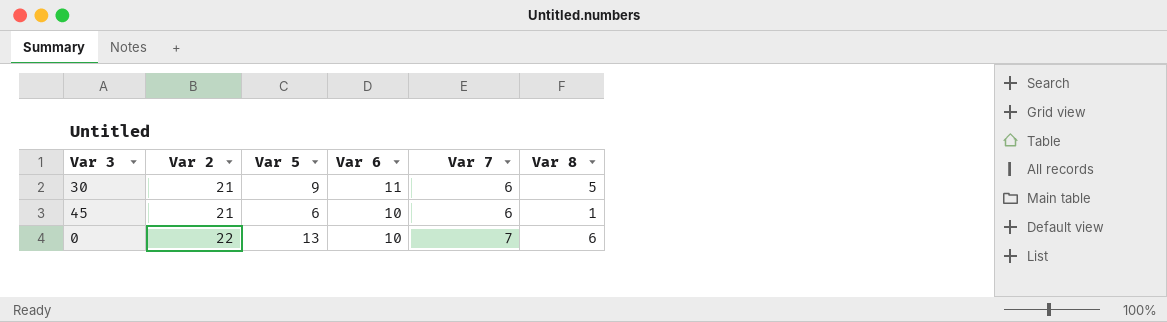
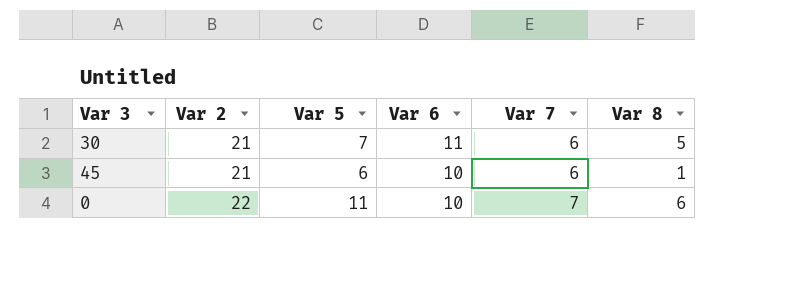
30 | Var 5: 9 -> 7
0 | Var 5: 13 -> 11

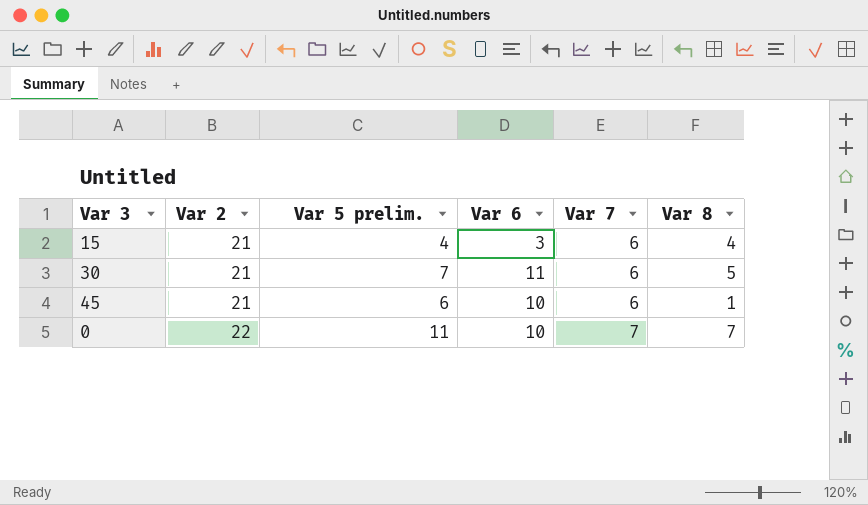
column name: Var 5 -> Var 5 prelim.
row 15: none -> 21 | 4 | 3 | 6 | 4
0 | Var 8: 6 -> 7

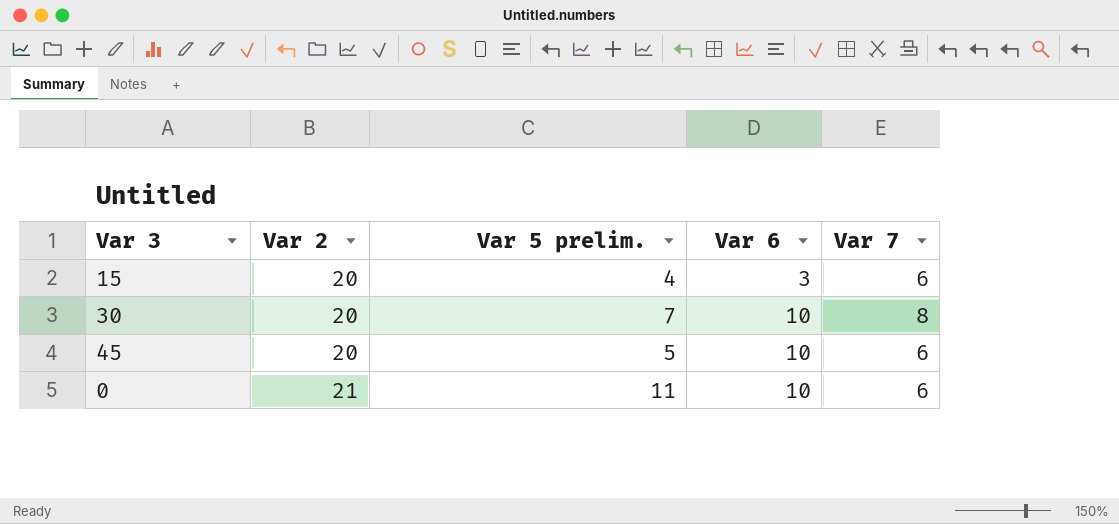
column Var 8 | position: 6 -> none
15 | Var 2: 21 -> 20
30 | Var 2: 21 -> 20
30 | Var 6: 11 -> 10
30 | Var 7: 6 -> 8
45 | Var 2: 21 -> 20
45 | Var 5 prelim.: 6 -> 5
0 | Var 2: 22 -> 21
0 | Var 7: 7 -> 6

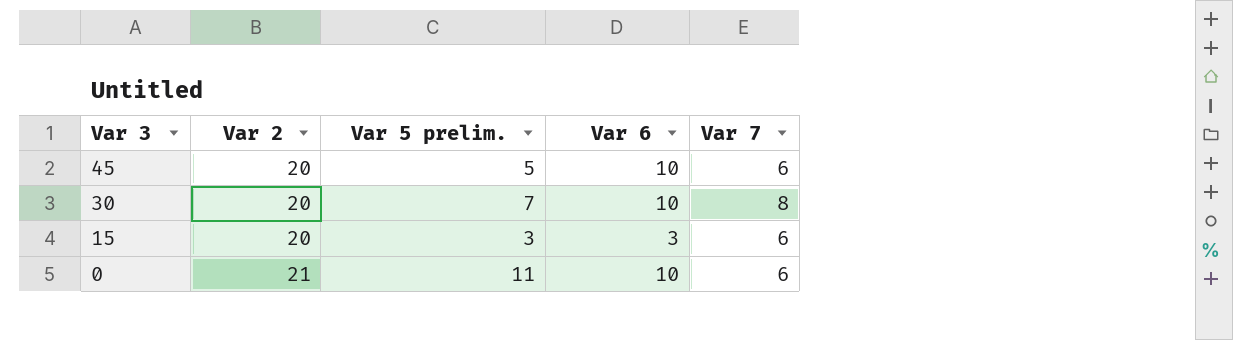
row order: Var 2 ascending -> Var 3 descending
15 | Var 5 prelim.: 4 -> 3

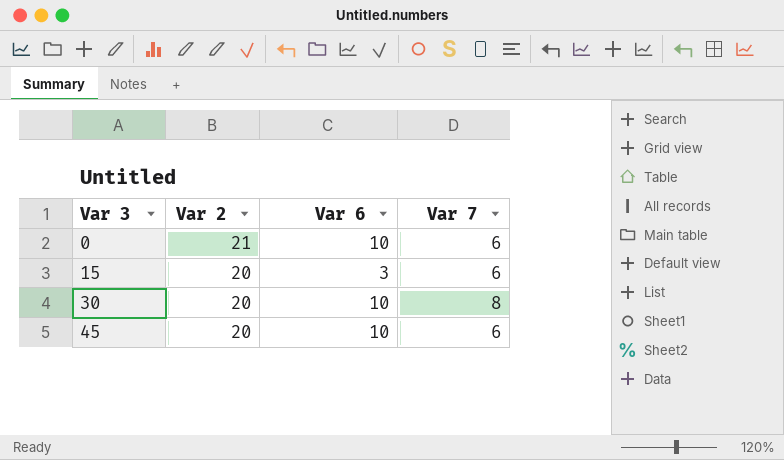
row order: Var 3 descending -> Var 3 ascending
column Var 5 prelim. | position: 3 -> none

